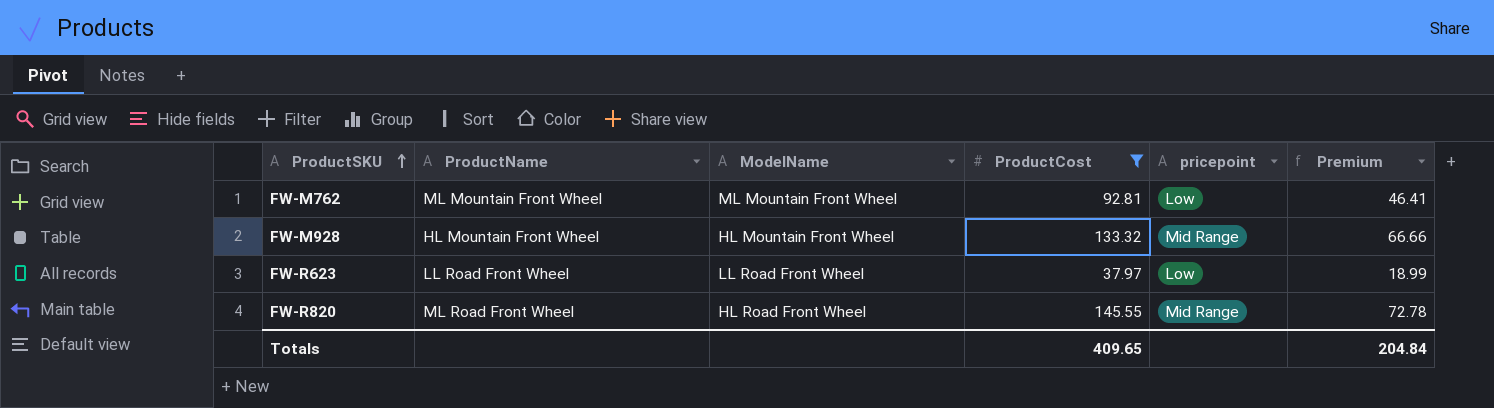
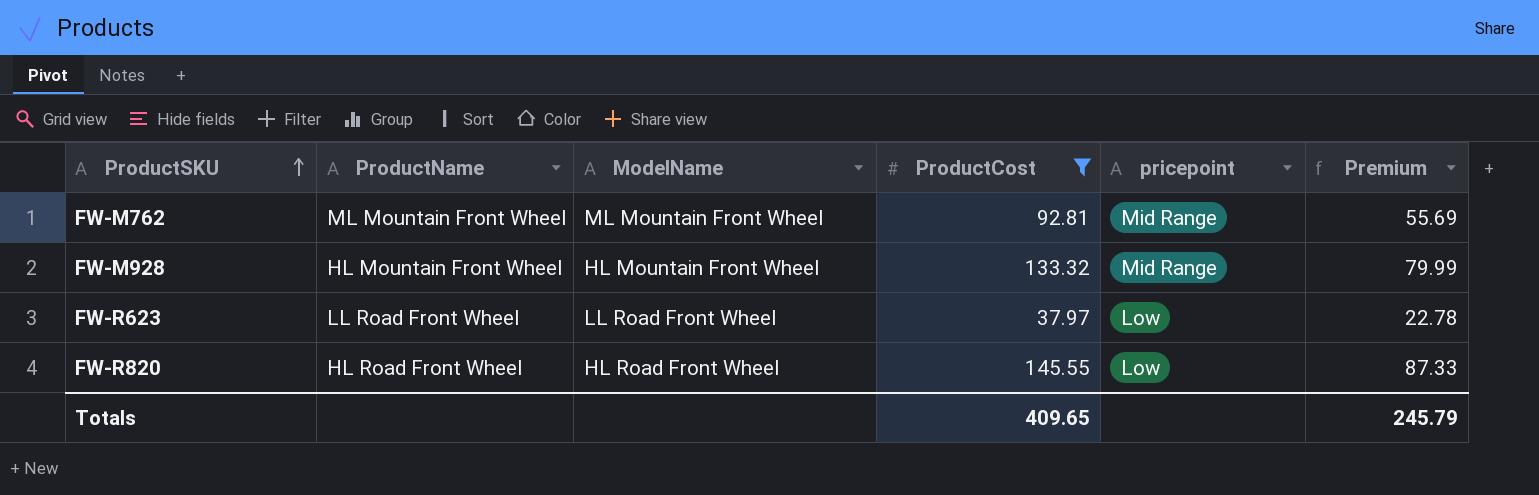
column Premium | formula: [ProductCost] * 0.5 -> [ProductCost] * 0.6
FW-M762 | pricepoint: Low -> Mid Range
FW-R820 | ProductName: ML Road Front Wheel -> HL Road Front Wheel
FW-R820 | pricepoint: Mid Range -> Low
Totals | Premium: 204.84 -> 245.79

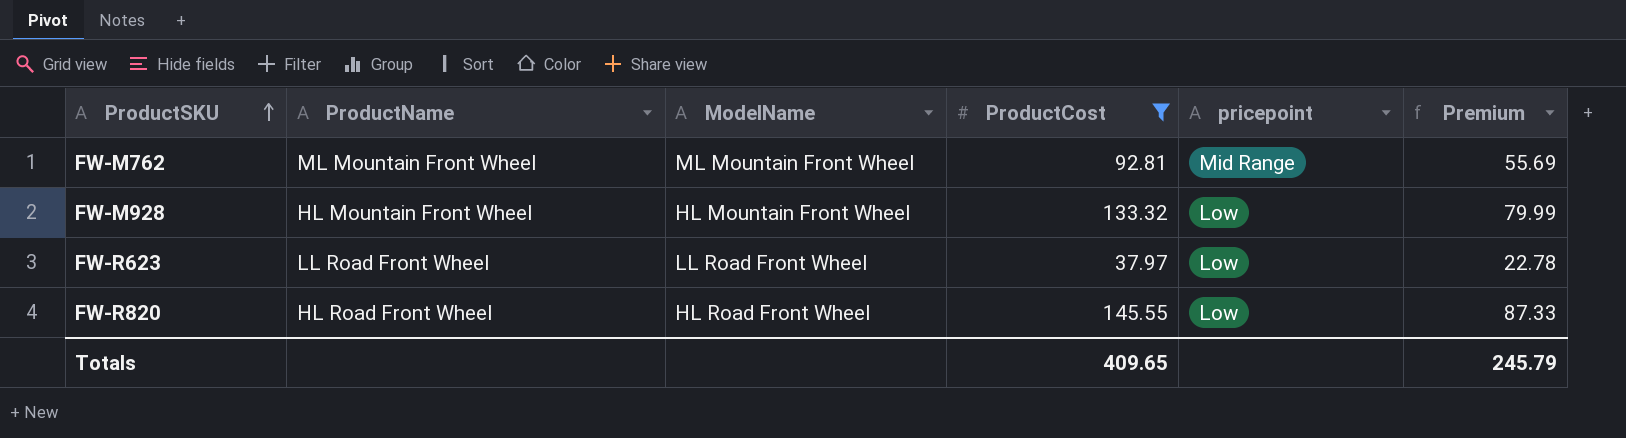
FW-M928 | pricepoint: Mid Range -> Low

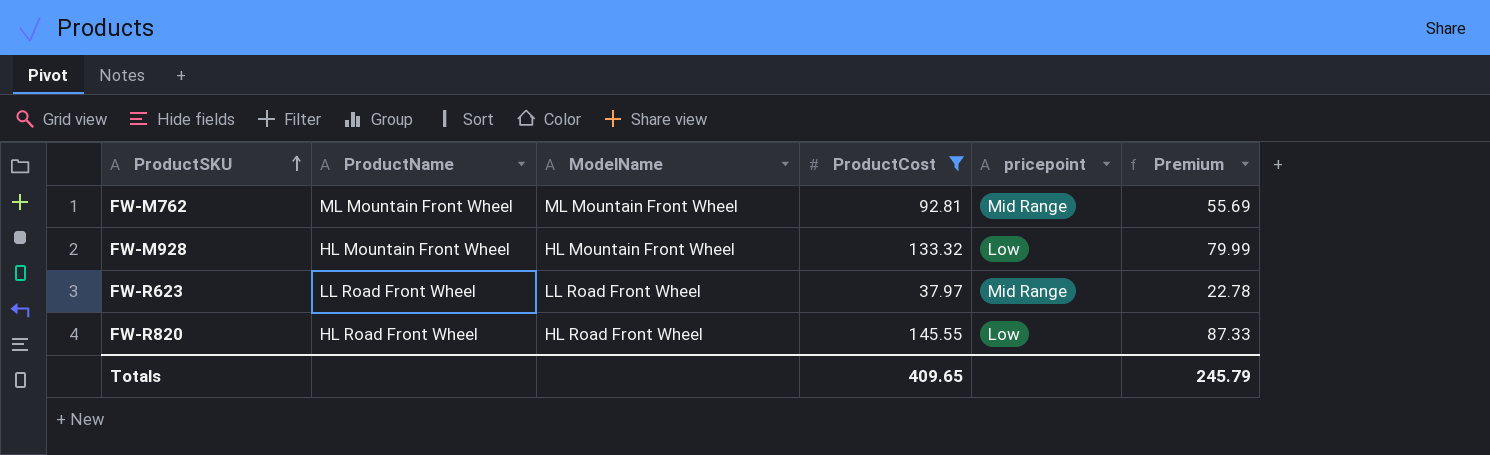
FW-R623 | pricepoint: Low -> Mid Range

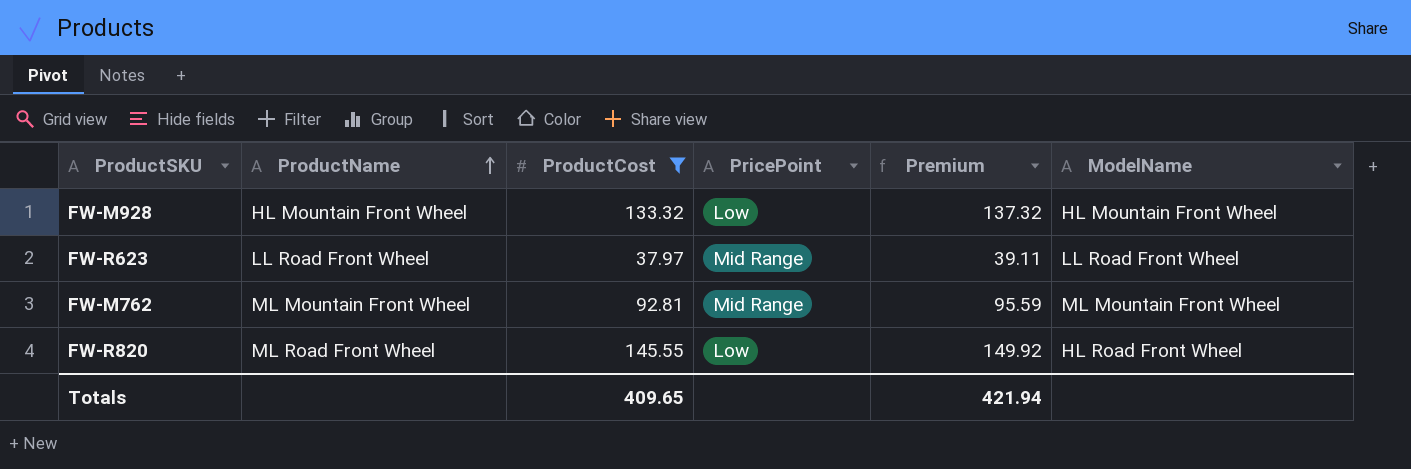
row order: ProductSKU ascending -> ProductName ascending
column name: pricepoint -> PricePoint
column Premium | formula: [ProductCost] * 0.6 -> [ProductCost] * 1.03
column ModelName | position: 3 -> 6
FW-R820 | ProductName: HL Road Front Wheel -> ML Road Front Wheel
Totals | Premium: 245.79 -> 421.94

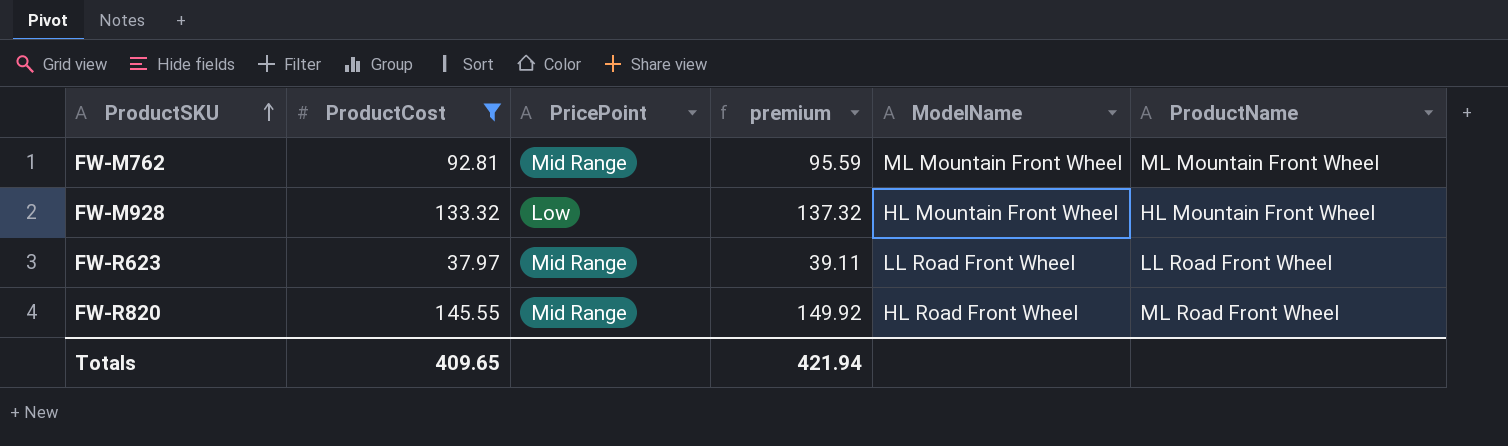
row order: ProductName ascending -> ProductSKU ascending
column name: Premium -> premium
column ProductName | position: 2 -> 6
FW-R820 | PricePoint: Low -> Mid Range

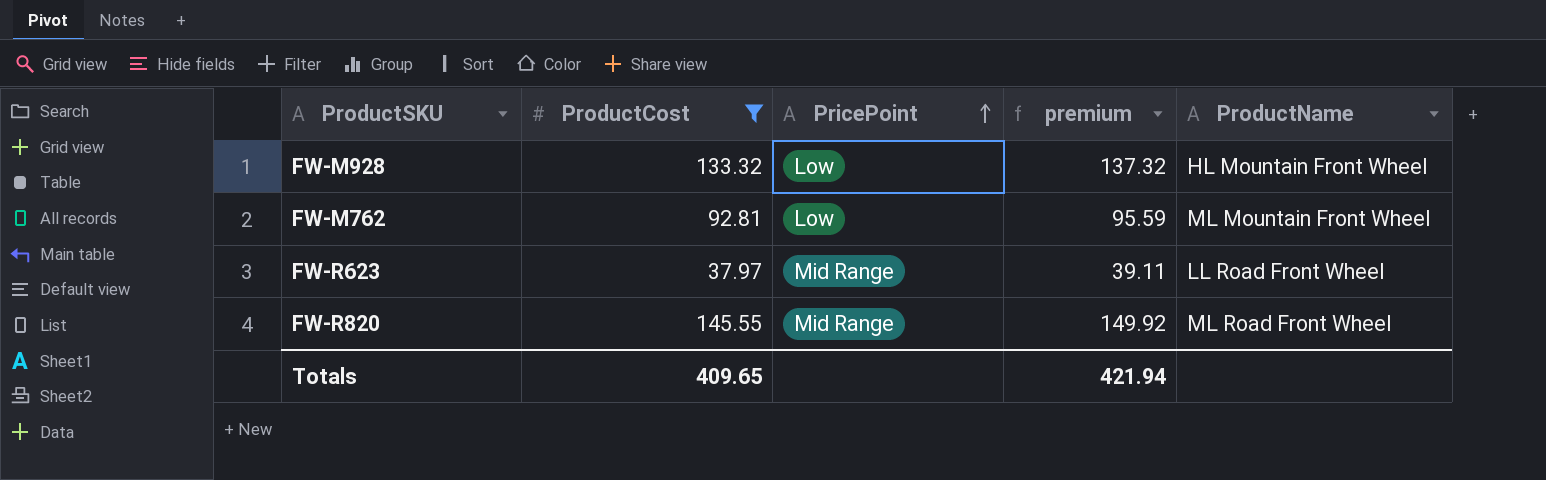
row order: ProductSKU ascending -> PricePoint ascending
column ModelName | position: 5 -> none
FW-M762 | PricePoint: Mid Range -> Low

